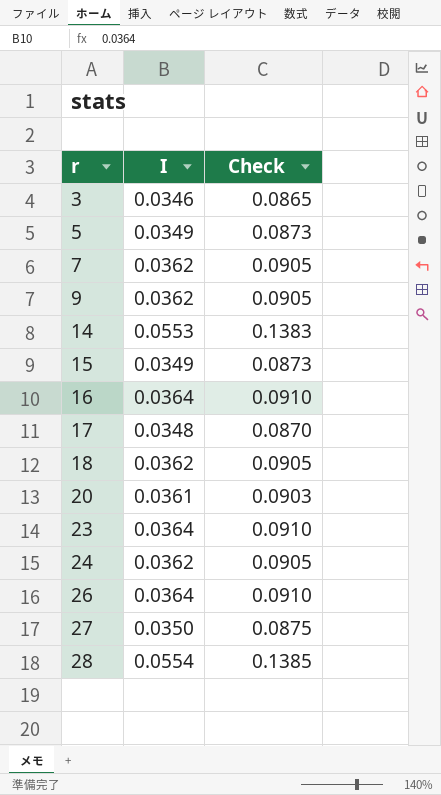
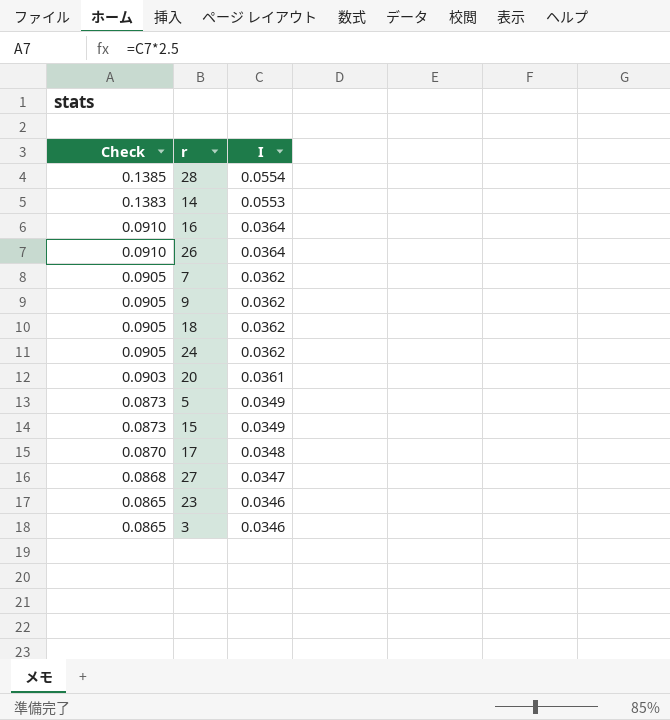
row order: r ascending -> Check descending
column Check | position: 3 -> 1
27 | Check: 0.0875 -> 0.0868
27 | I: 0.0350 -> 0.0347
23 | Check: 0.0910 -> 0.0865
23 | I: 0.0364 -> 0.0346

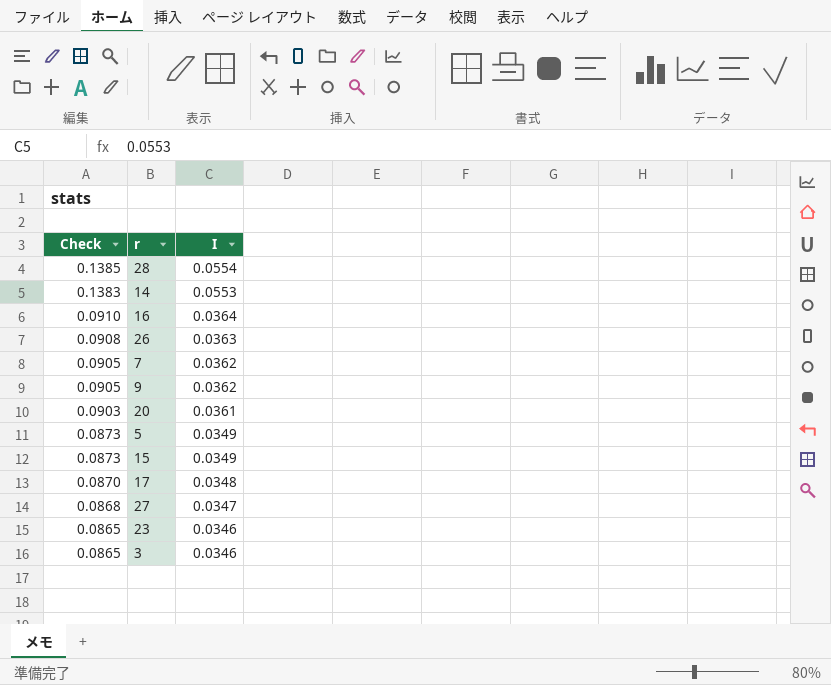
row 18: 0.0905 | 0.0362 -> none
row 24: 0.0905 | 0.0362 -> none
26 | Check: 0.0910 -> 0.0908
26 | I: 0.0364 -> 0.0363

